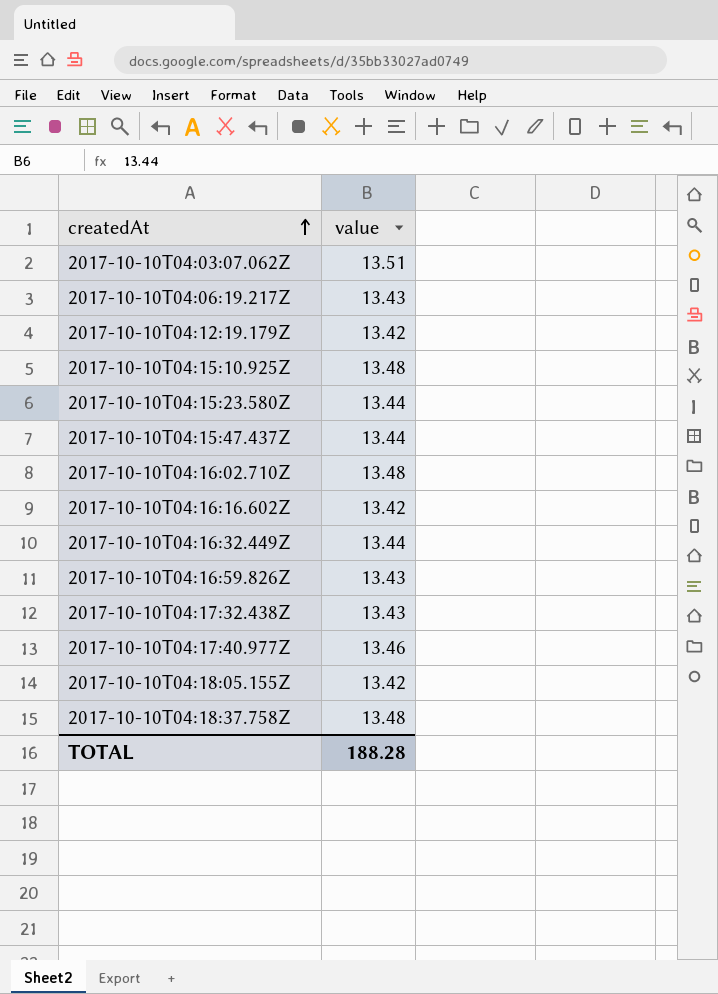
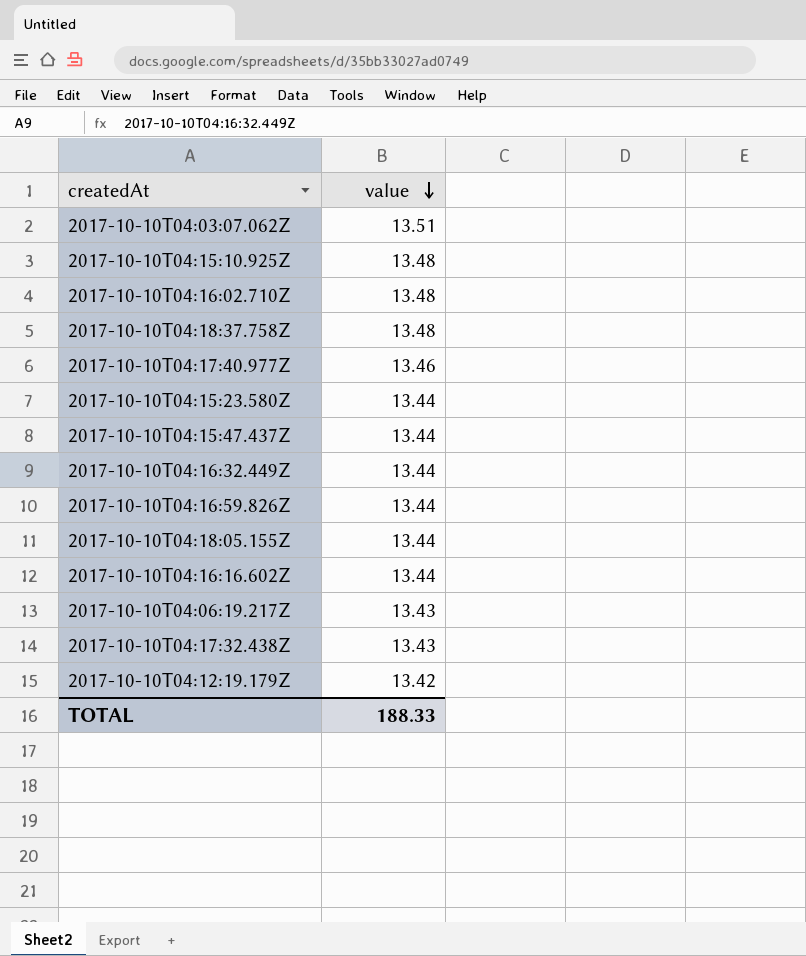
row order: createdAt ascending -> value descending
2017-10-10T04:16:59.826Z | value: 13.43 -> 13.44
2017-10-10T04:18:05.155Z | value: 13.42 -> 13.44
2017-10-10T04:16:16.602Z | value: 13.42 -> 13.44
TOTAL | value: 188.28 -> 188.33

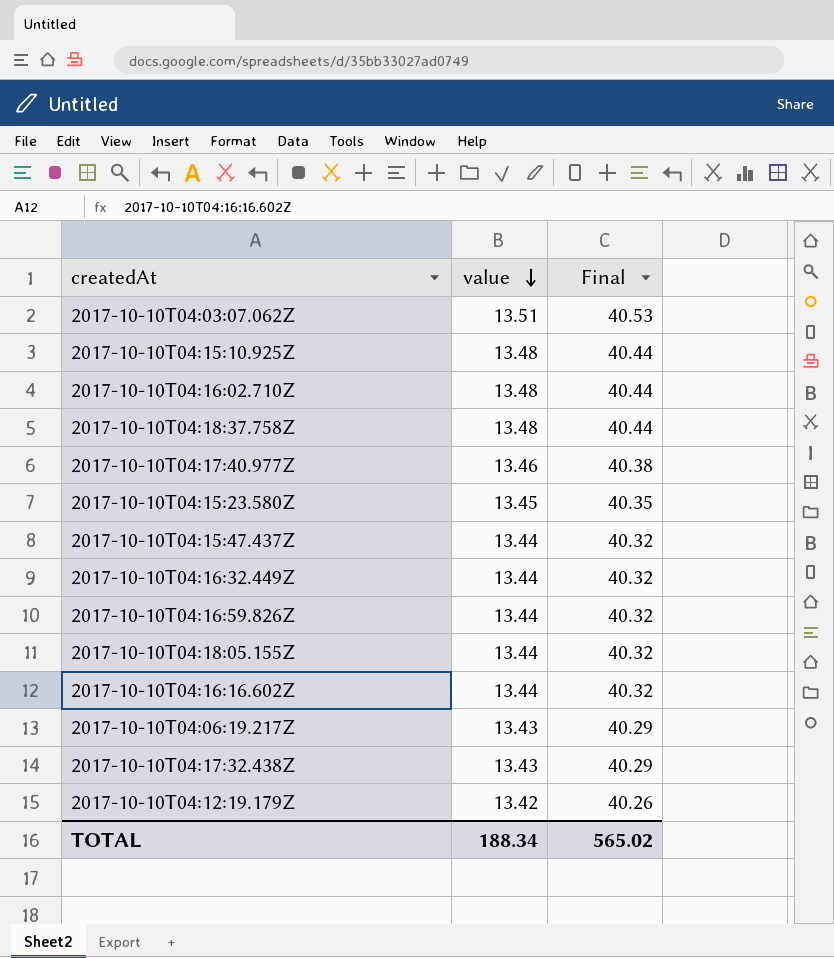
column Final | formula: none -> [value] * 3
2017-10-10T04:15:23.580Z | value: 13.44 -> 13.45
TOTAL | value: 188.33 -> 188.34

